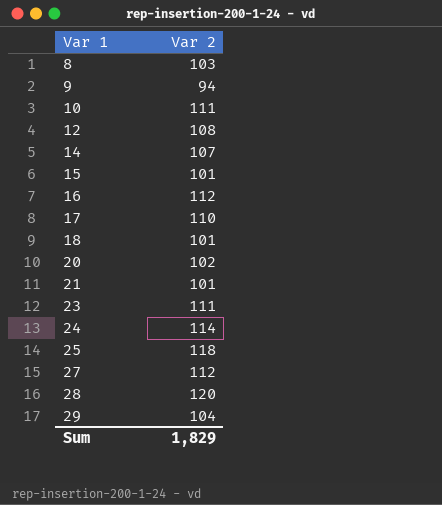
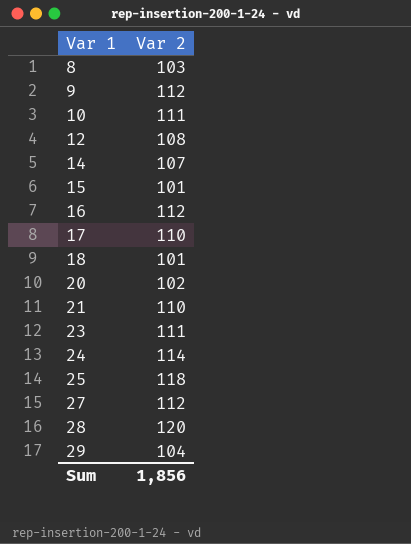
9 | Var 2: 94 -> 112
21 | Var 2: 101 -> 110
Sum | Var 2: 1,829 -> 1,856

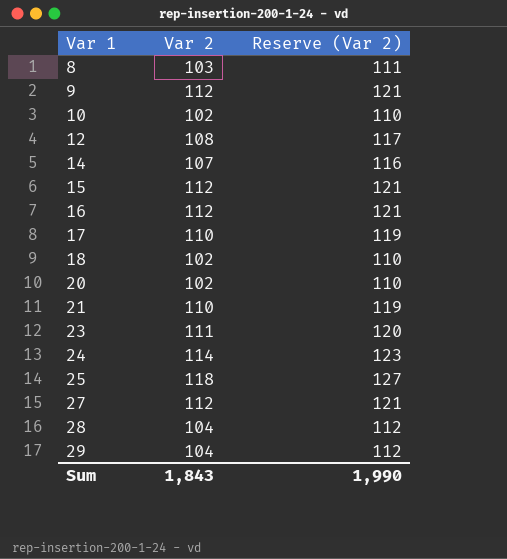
column Reserve (Var 2) | formula: none -> [Var 2] * 1.08
10 | Var 2: 111 -> 102
15 | Var 2: 101 -> 112
18 | Var 2: 101 -> 102
28 | Var 2: 120 -> 104
Sum | Var 2: 1,856 -> 1,843

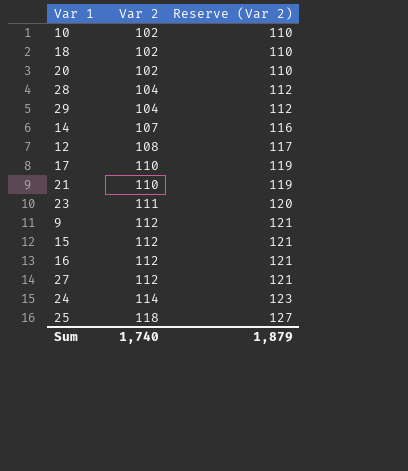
row order: Var 1 ascending -> Var 2 ascending
row 8: 103 | 111 -> none
Sum | Var 2: 1,843 -> 1,740
Sum | Reserve (Var 2): 1,990 -> 1,879

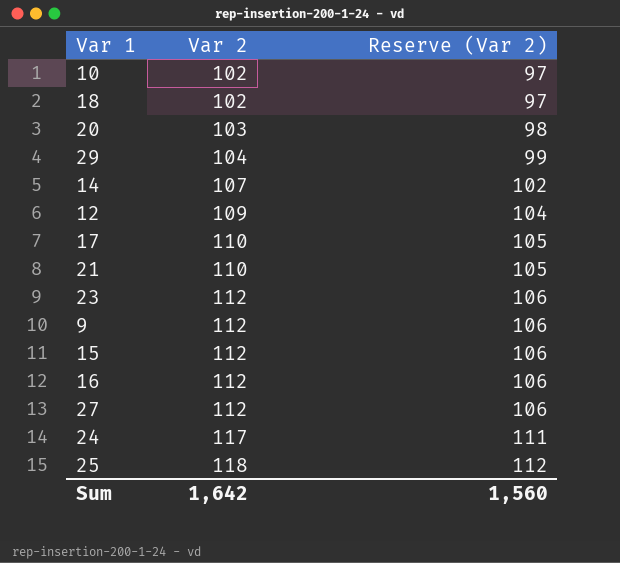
column Reserve (Var 2) | formula: [Var 2] * 1.08 -> [Var 2] * 0.95
row 28: 104 | 112 -> none
20 | Var 2: 102 -> 103
12 | Var 2: 108 -> 109
23 | Var 2: 111 -> 112
24 | Var 2: 114 -> 117
Sum | Var 2: 1,740 -> 1,642
Sum | Reserve (Var 2): 1,879 -> 1,560

